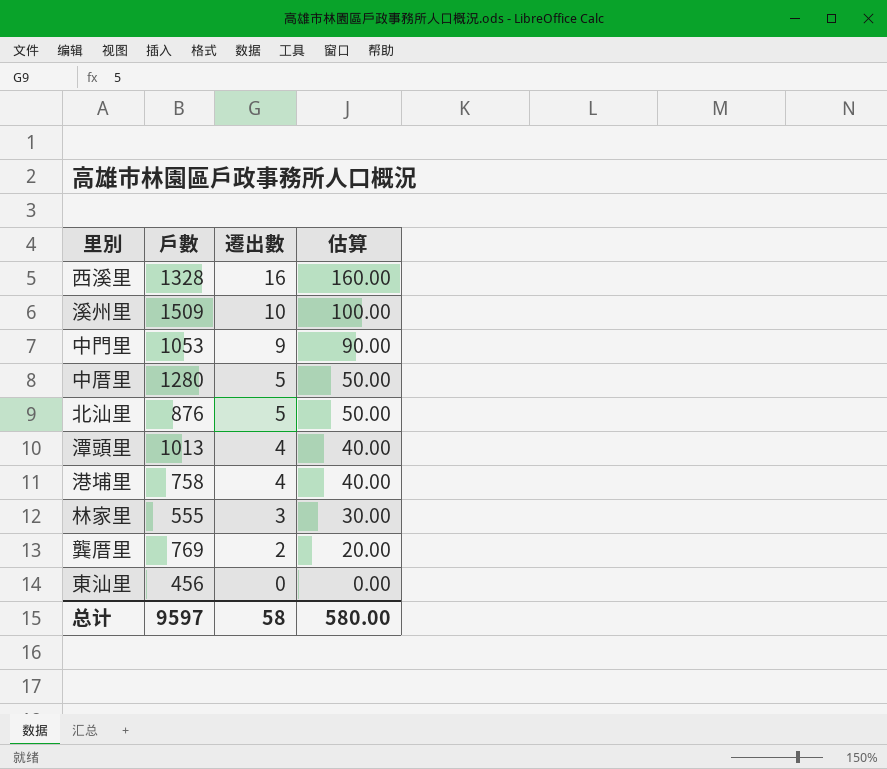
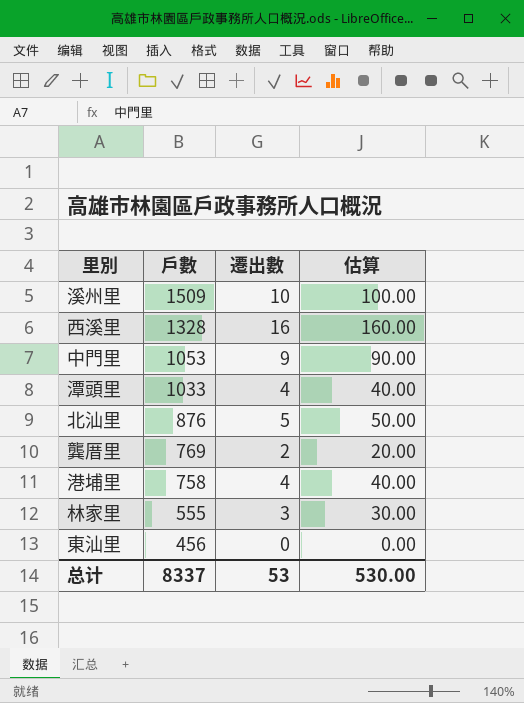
row order: 遷出數 descending -> 戶數 descending
row 中厝里: 1280 | 5 | 50.00 -> none
潭頭里 | 戶數: 1013 -> 1033
总计 | 戶數: 9597 -> 8337
总计 | 遷出數: 58 -> 53
总计 | 估算: 580.00 -> 530.00

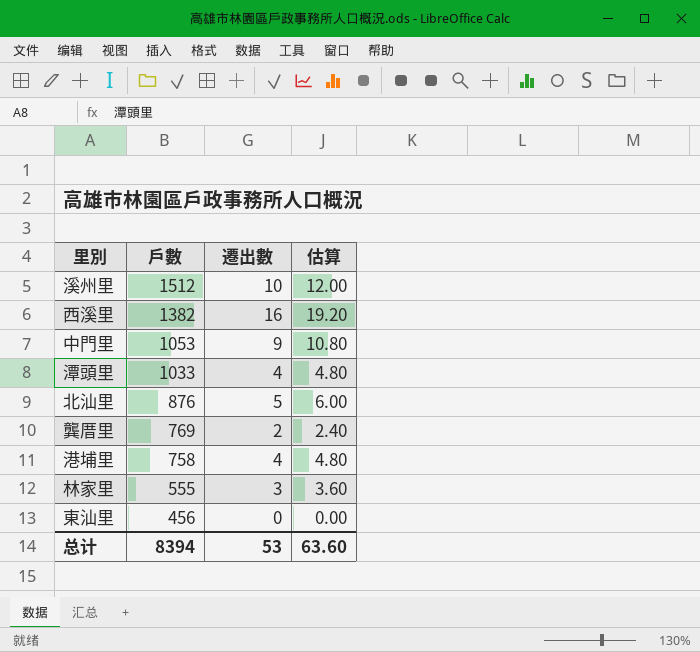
column 估算 | formula: [遷出數] * 10 -> [遷出數] * 1.2
溪州里 | 戶數: 1509 -> 1512
西溪里 | 戶數: 1328 -> 1382
总计 | 戶數: 8337 -> 8394
总计 | 估算: 530.00 -> 63.60

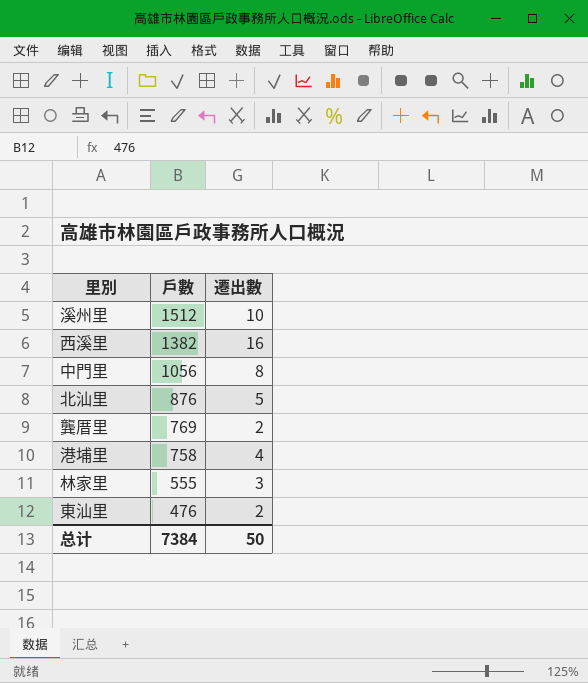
column 估算 | formula: [遷出數] * 1.2 -> none
row 潭頭里: 1033 | 4 | 4.80 -> none
中門里 | 戶數: 1053 -> 1056
中門里 | 遷出數: 9 -> 8
東汕里 | 戶數: 456 -> 476
東汕里 | 遷出數: 0 -> 2
总计 | 戶數: 8394 -> 7384
总计 | 遷出數: 53 -> 50

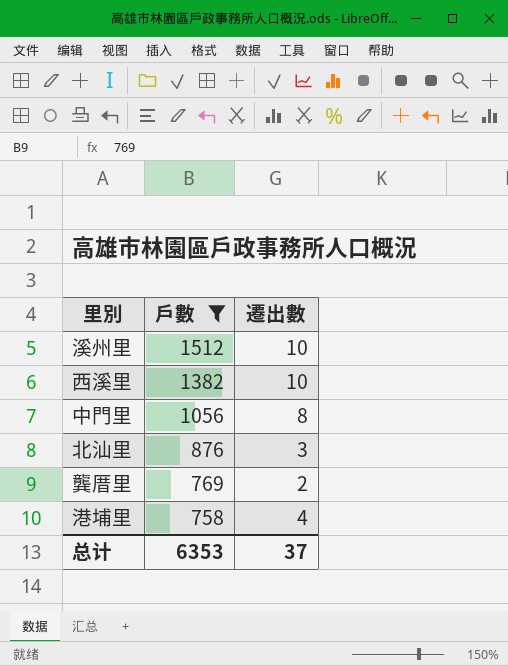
filter: none -> 戶數 >= 758
西溪里 | 遷出數: 16 -> 10
北汕里 | 遷出數: 5 -> 3
总计 | 戶數: 7384 -> 6353
总计 | 遷出數: 50 -> 37

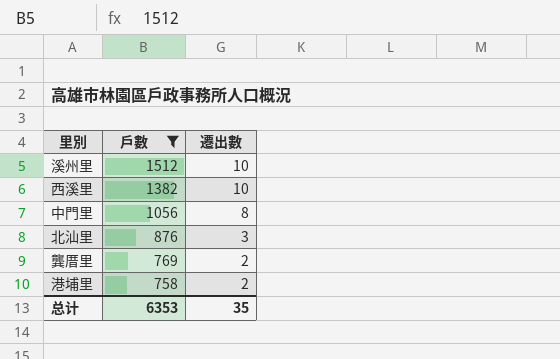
港埔里 | 遷出數: 4 -> 2
总计 | 遷出數: 37 -> 35

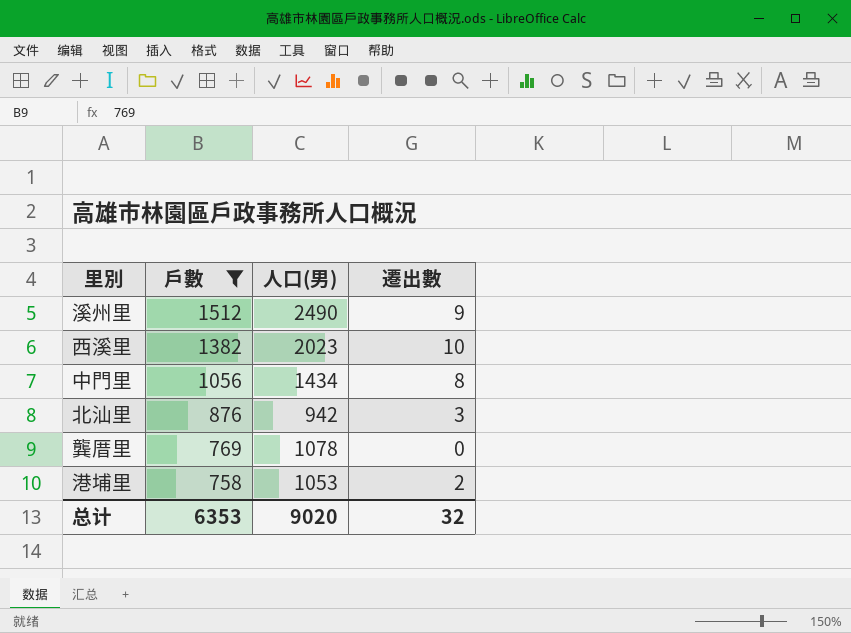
column 人口(男) | position: none -> 3
溪州里 | 遷出數: 10 -> 9
龔厝里 | 遷出數: 2 -> 0
总计 | 遷出數: 35 -> 32

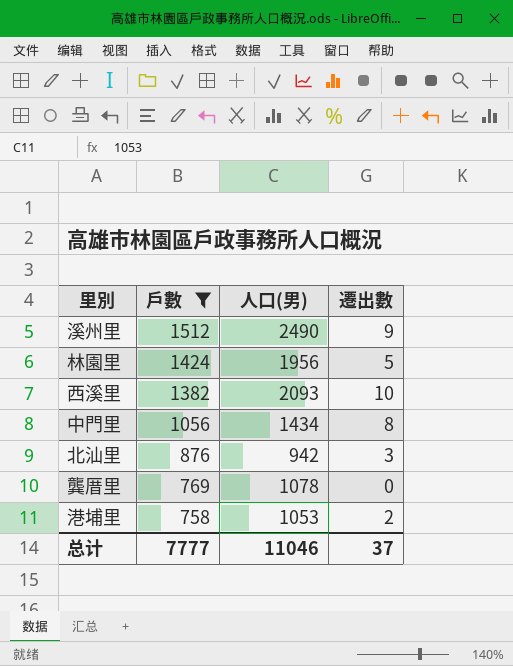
row 林園里: none -> 1424 | 1956 | 5
西溪里 | 人口(男): 2023 -> 2093
总计 | 戶數: 6353 -> 7777
总计 | 人口(男): 9020 -> 11046
总计 | 遷出數: 32 -> 37

